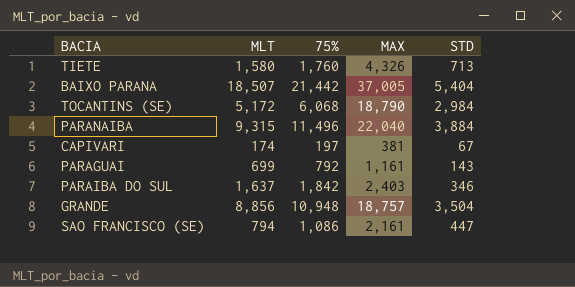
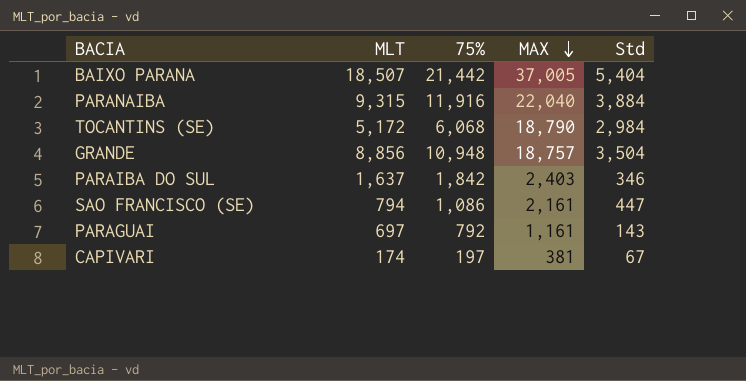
row order: none -> MAX descending
column name: STD -> Std
row TIETE: 1,580 | 1,760 | 4,326 | 713 -> none
PARANAIBA | 75%: 11,496 -> 11,916
PARAGUAI | MLT: 699 -> 697

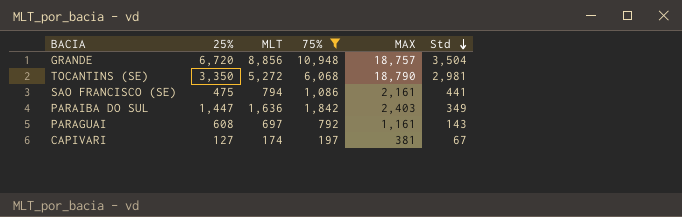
filter: none -> 75% <= 10,948
row order: MAX descending -> Std descending
column 25% | position: none -> 2
TOCANTINS (SE) | MLT: 5,172 -> 5,272
TOCANTINS (SE) | Std: 2,984 -> 2,981
SAO FRANCISCO (SE) | Std: 447 -> 441
PARAIBA DO SUL | MLT: 1,637 -> 1,636
PARAIBA DO SUL | Std: 346 -> 349

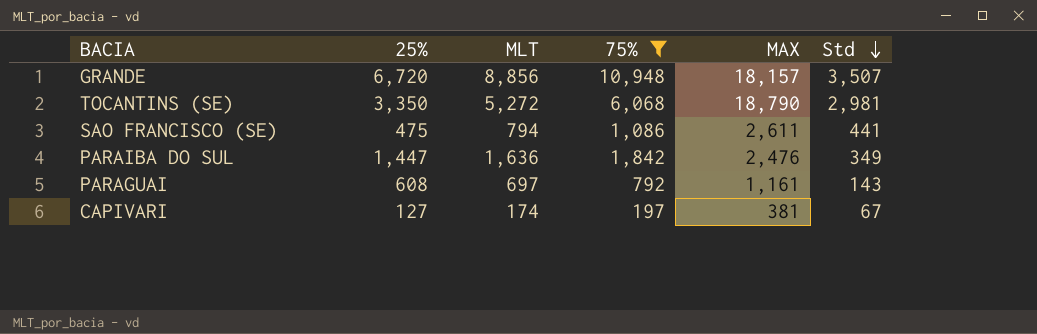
GRANDE | MAX: 18,757 -> 18,157
GRANDE | Std: 3,504 -> 3,507
SAO FRANCISCO (SE) | MAX: 2,161 -> 2,611
PARAIBA DO SUL | MAX: 2,403 -> 2,476

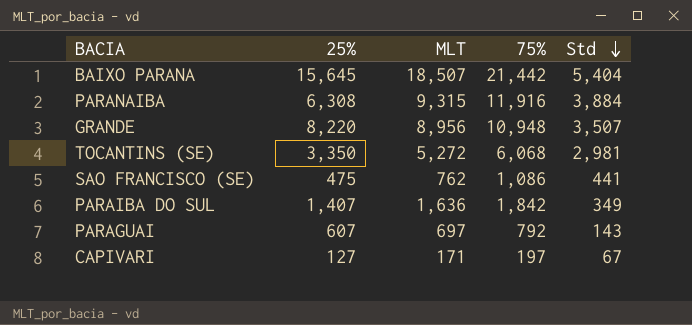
filter: 75% <= 10,948 -> none
column MAX | position: 5 -> none
GRANDE | 25%: 6,720 -> 8,220
GRANDE | MLT: 8,856 -> 8,956
SAO FRANCISCO (SE) | MLT: 794 -> 762
PARAIBA DO SUL | 25%: 1,447 -> 1,407
PARAGUAI | 25%: 608 -> 607
CAPIVARI | MLT: 174 -> 171

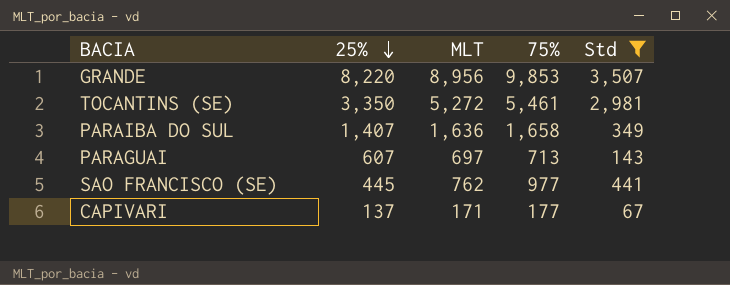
filter: none -> Std <= 3,507
row order: Std descending -> 25% descending
GRANDE | 75%: 10,948 -> 9,853
TOCANTINS (SE) | 75%: 6,068 -> 5,461
PARAIBA DO SUL | 75%: 1,842 -> 1,658
PARAGUAI | 75%: 792 -> 713
SAO FRANCISCO (SE) | 25%: 475 -> 445
SAO FRANCISCO (SE) | 75%: 1,086 -> 977
CAPIVARI | 25%: 127 -> 137
CAPIVARI | 75%: 197 -> 177

